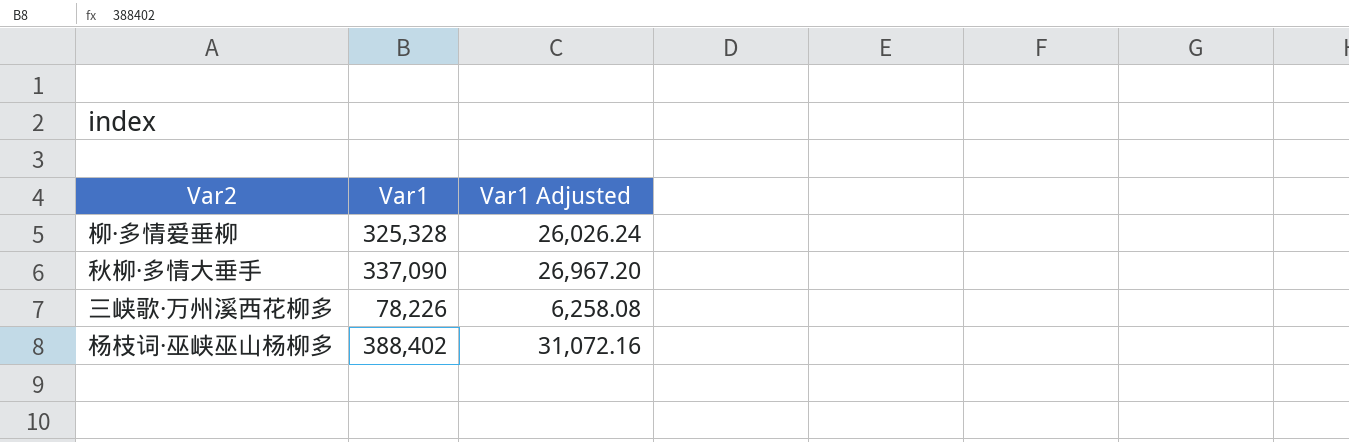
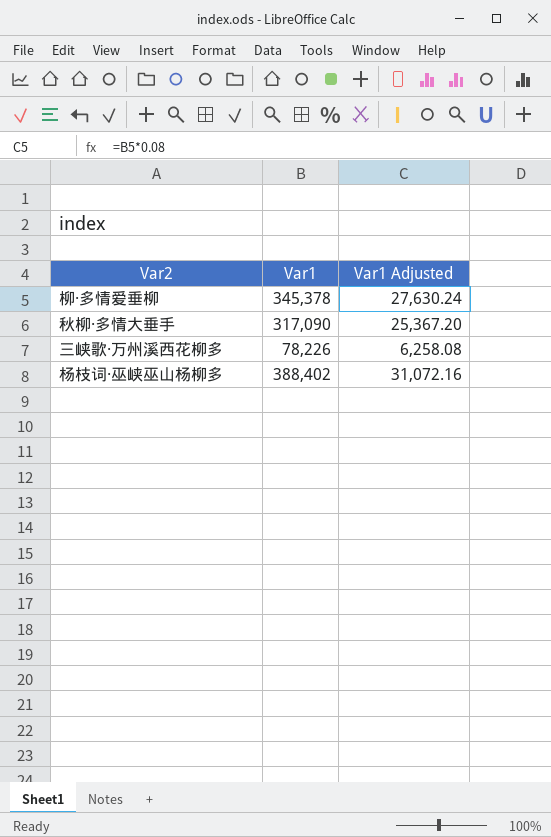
柳·多情爱垂柳 | Var1: 325,328 -> 345,378
柳·多情爱垂柳 | Var1 Adjusted: 26,026.24 -> 27,630.24
秋柳·多情大垂手 | Var1: 337,090 -> 317,090
秋柳·多情大垂手 | Var1 Adjusted: 26,967.20 -> 25,367.20

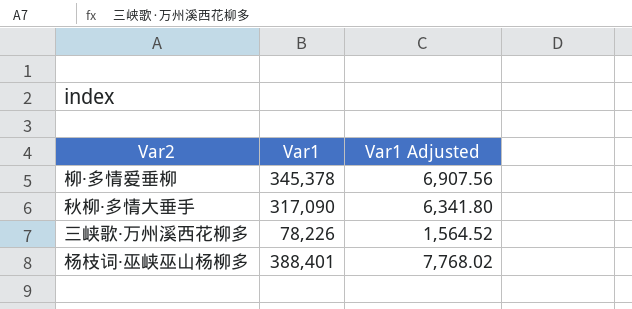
column Var1 Adjusted | formula: [Var1] * 0.08 -> [Var1] * 0.02
杨枝词·巫峡巫山杨柳多 | Var1: 388,402 -> 388,401

